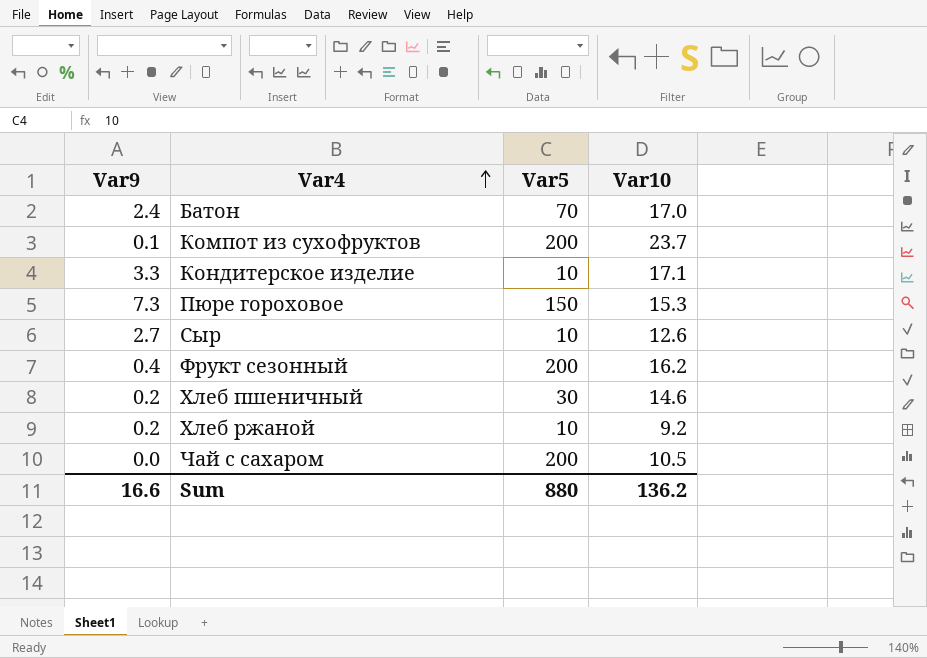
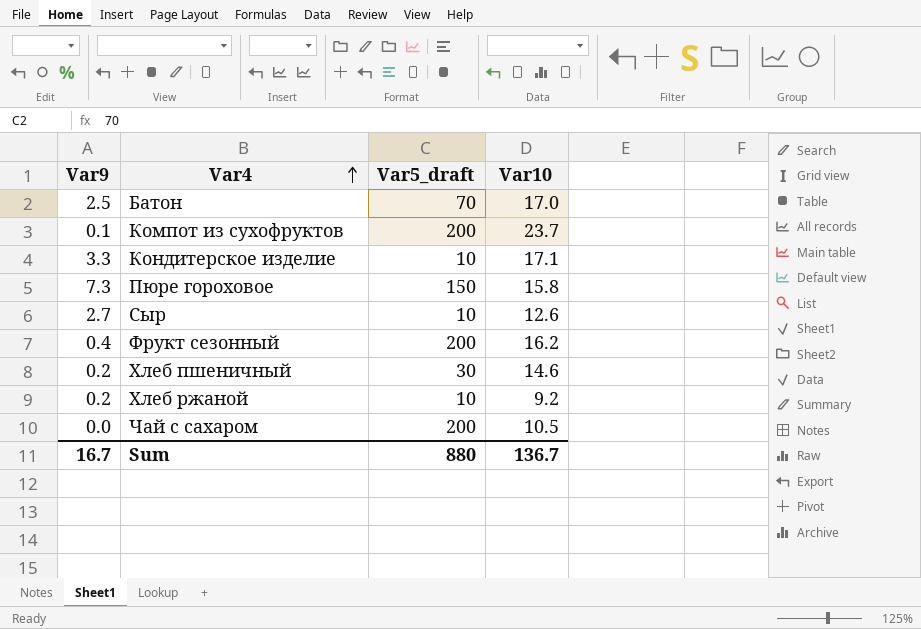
column name: Var5 -> Var5_draft
Батон | Var9: 2.4 -> 2.5
Пюре гороховое | Var10: 15.3 -> 15.8
Sum | Var9: 16.6 -> 16.7
Sum | Var10: 136.2 -> 136.7

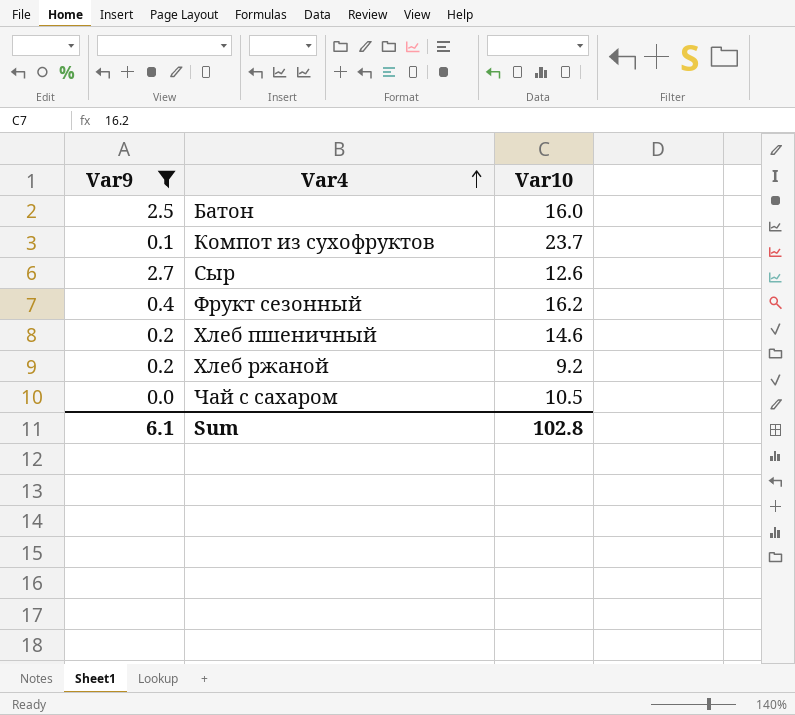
filter: none -> Var9 <= 2.7
column Var5_draft | position: 3 -> none
Батон | Var10: 17.0 -> 16.0
Sum | Var9: 16.7 -> 6.1
Sum | Var10: 136.7 -> 102.8

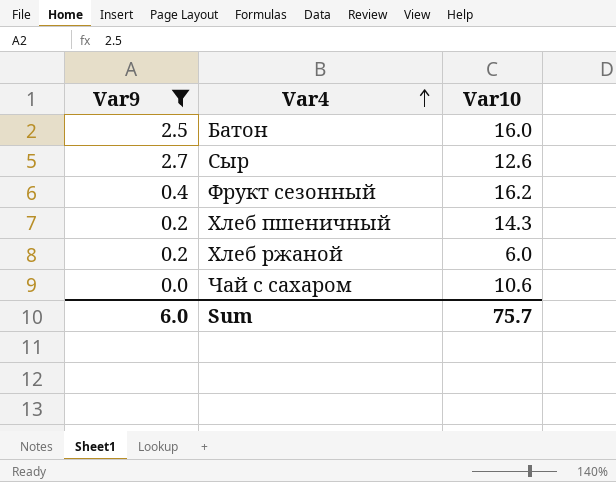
row Компот из сухофруктов: 0.1 | 23.7 -> none
Хлеб пшеничный | Var10: 14.6 -> 14.3
Хлеб ржаной | Var10: 9.2 -> 6.0
Чай с сахаром | Var10: 10.5 -> 10.6
Sum | Var9: 6.1 -> 6.0
Sum | Var10: 102.8 -> 75.7

